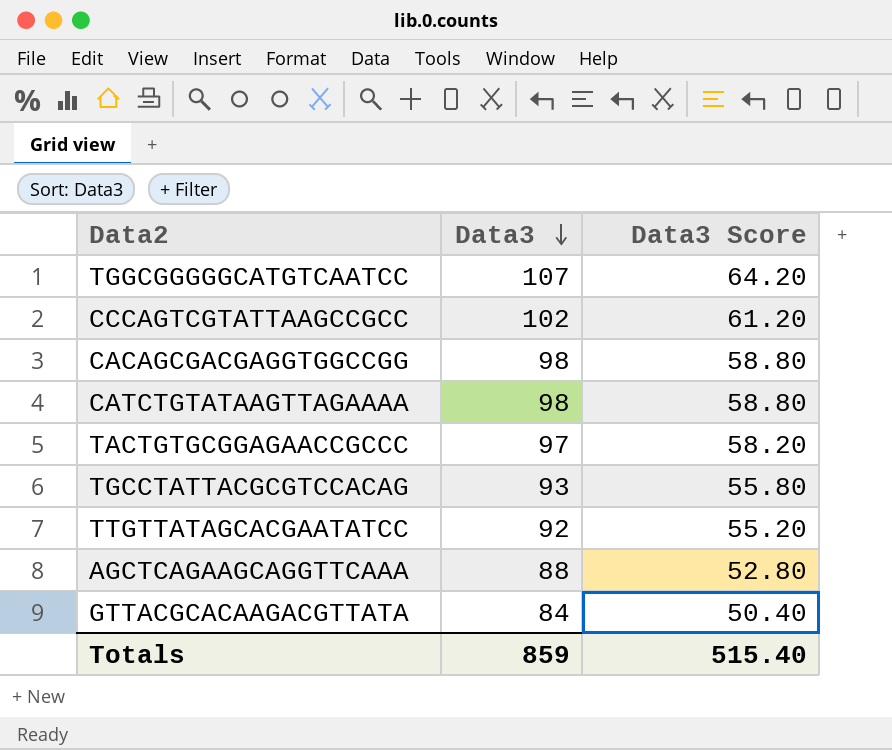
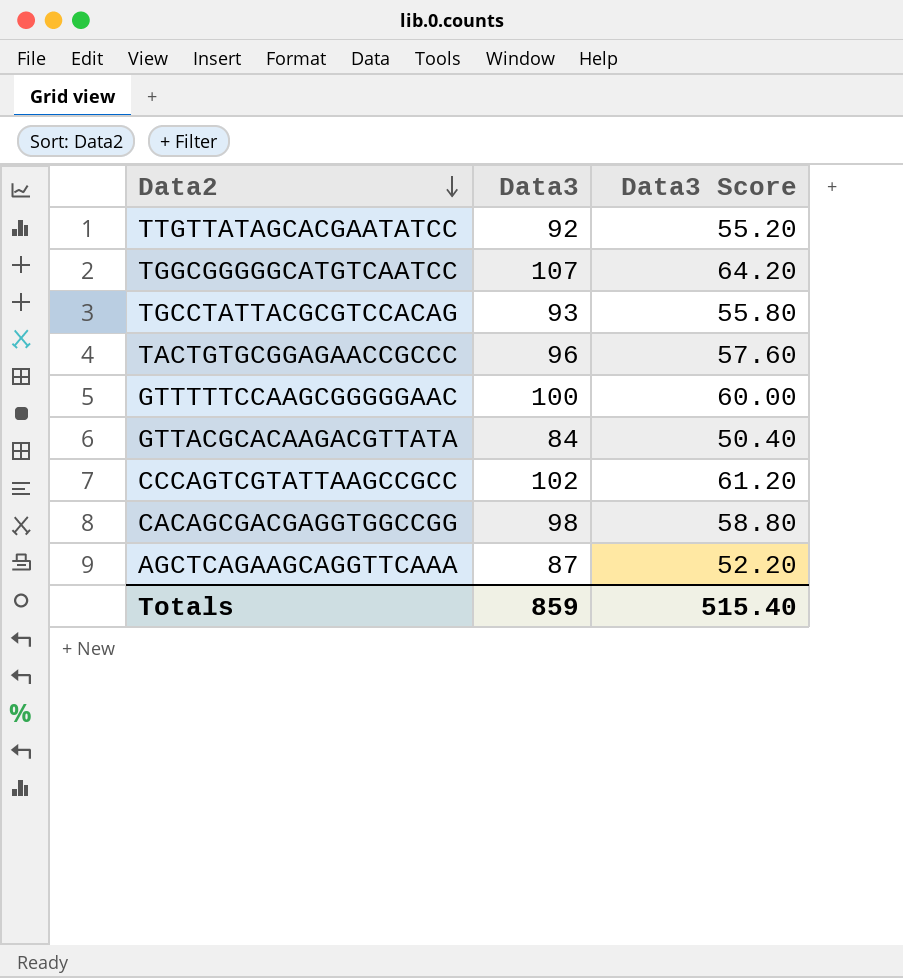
row order: Data3 descending -> Data2 descending
row CATCTGTATAAGTTAGAAAA: 98 | 58.80 -> none
TACTGTGCGGAGAACCGCCC | Data3: 97 -> 96
TACTGTGCGGAGAACCGCCC | Data3 Score: 58.20 -> 57.60
row GTTTTTCCAAGCGGGGGAAC: none -> 100 | 60.00
AGCTCAGAAGCAGGTTCAAA | Data3: 88 -> 87
AGCTCAGAAGCAGGTTCAAA | Data3 Score: 52.80 -> 52.20

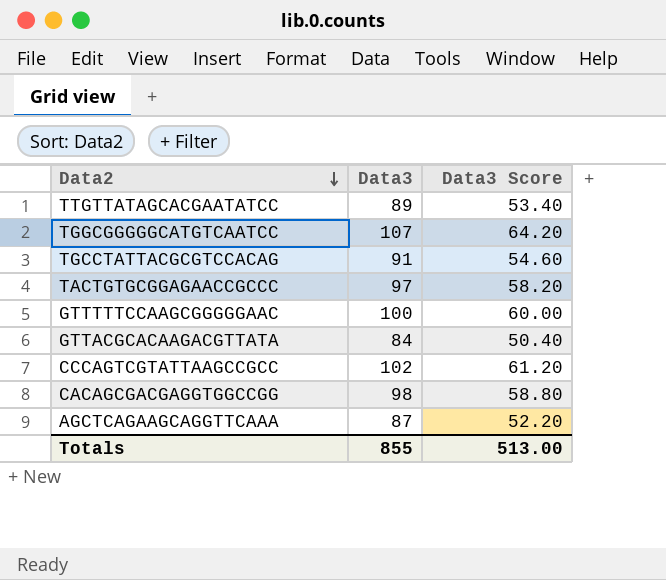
TTGTTATAGCACGAATATCC | Data3: 92 -> 89
TTGTTATAGCACGAATATCC | Data3 Score: 55.20 -> 53.40
TGCCTATTACGCGTCCACAG | Data3: 93 -> 91
TGCCTATTACGCGTCCACAG | Data3 Score: 55.80 -> 54.60
TACTGTGCGGAGAACCGCCC | Data3: 96 -> 97
TACTGTGCGGAGAACCGCCC | Data3 Score: 57.60 -> 58.20
Totals | Data3: 859 -> 855
Totals | Data3 Score: 515.40 -> 513.00

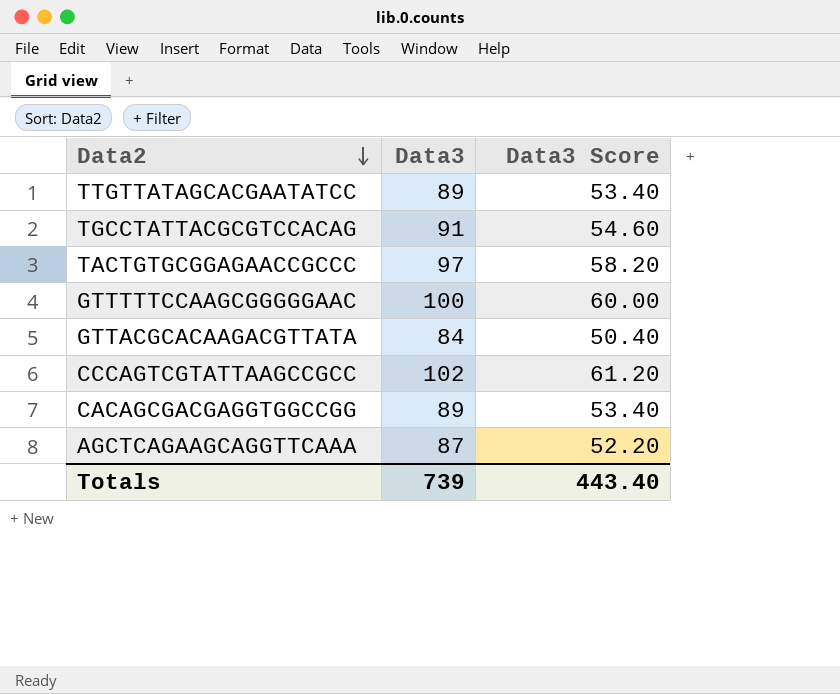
row TGGCGGGGGCATGTCAATCC: 107 | 64.20 -> none
CACAGCGACGAGGTGGCCGG | Data3: 98 -> 89
CACAGCGACGAGGTGGCCGG | Data3 Score: 58.80 -> 53.40
Totals | Data3: 855 -> 739
Totals | Data3 Score: 513.00 -> 443.40

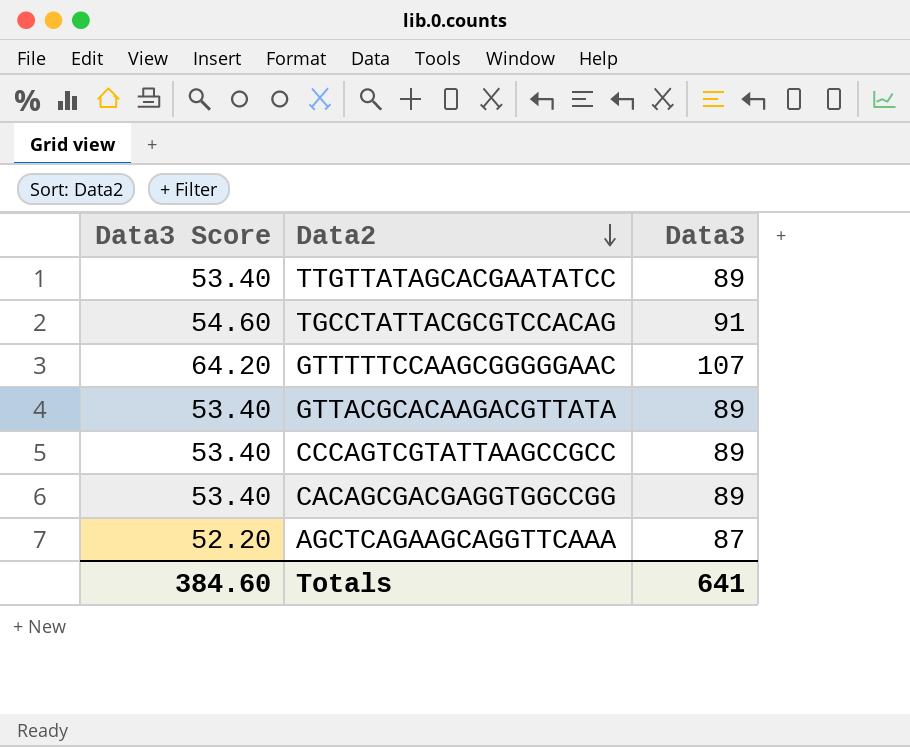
column Data3 Score | position: 3 -> 1
row TACTGTGCGGAGAACCGCCC: 97 | 58.20 -> none
GTTTTTCCAAGCGGGGGAAC | Data3 Score: 60.00 -> 64.20
GTTTTTCCAAGCGGGGGAAC | Data3: 100 -> 107
GTTACGCACAAGACGTTATA | Data3 Score: 50.40 -> 53.40
GTTACGCACAAGACGTTATA | Data3: 84 -> 89
CCCAGTCGTATTAAGCCGCC | Data3 Score: 61.20 -> 53.40
CCCAGTCGTATTAAGCCGCC | Data3: 102 -> 89
Totals | Data3 Score: 443.40 -> 384.60
Totals | Data3: 739 -> 641

